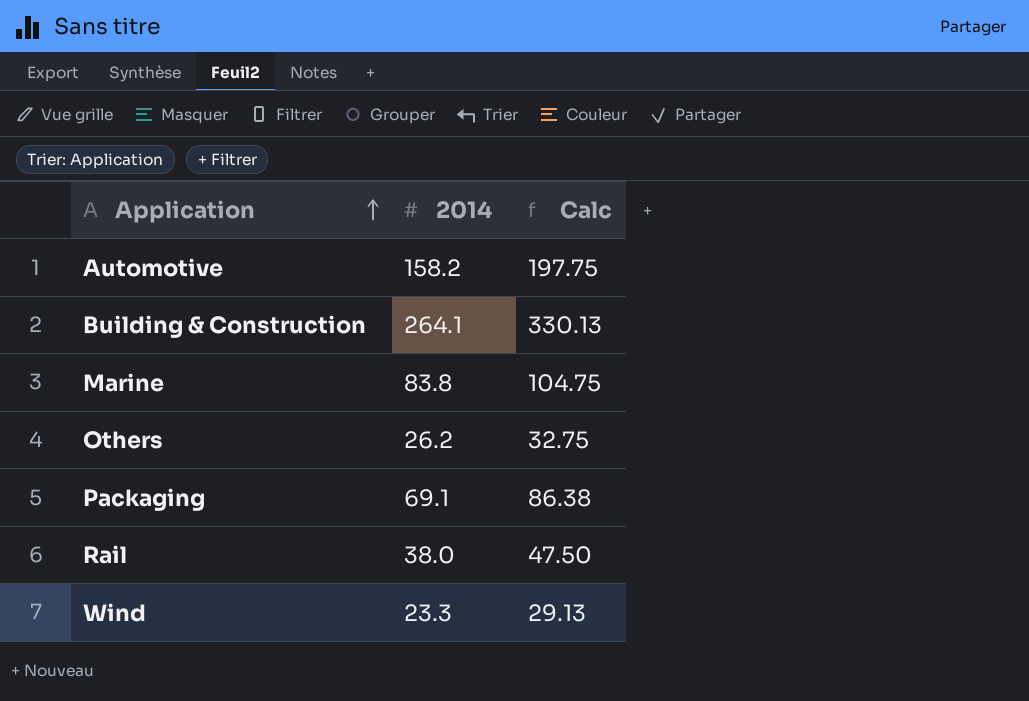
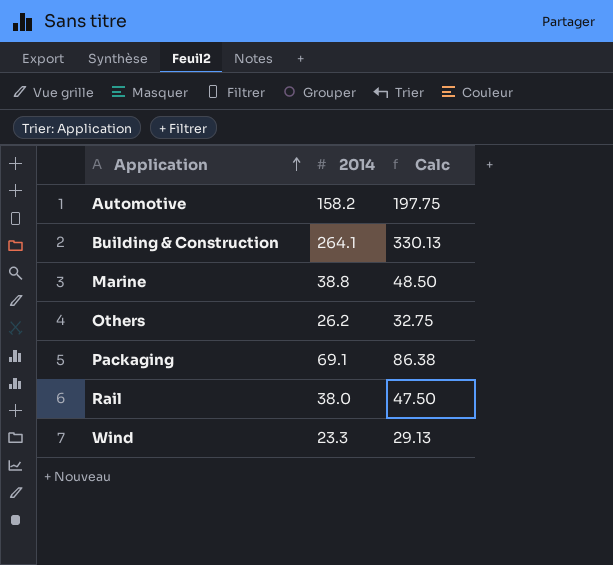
Marine | 2014: 83.8 -> 38.8
Marine | Calc: 104.75 -> 48.50

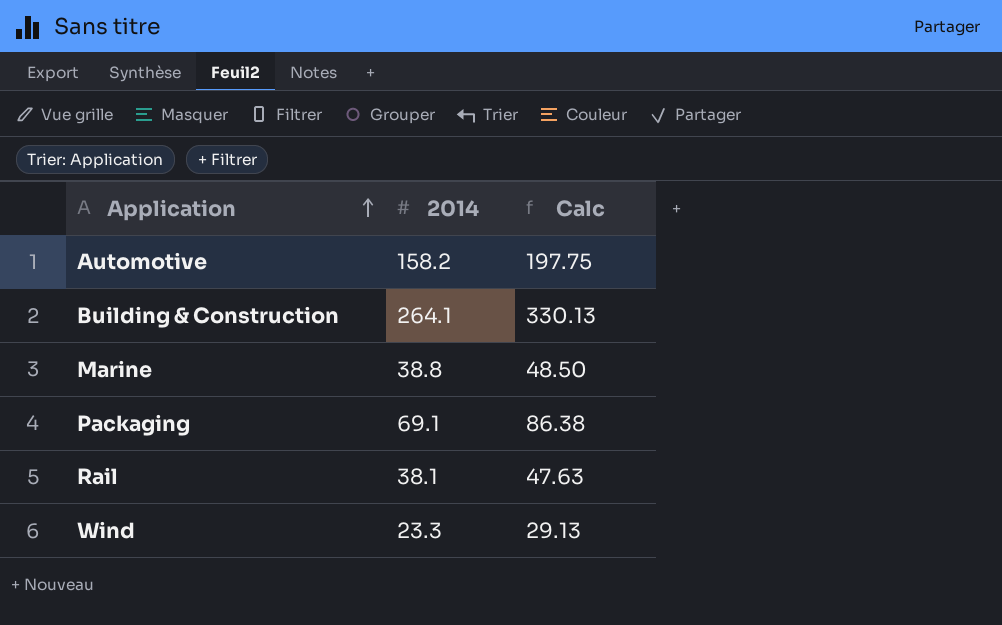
row Others: 26.2 | 32.75 -> none
Rail | 2014: 38.0 -> 38.1
Rail | Calc: 47.50 -> 47.63

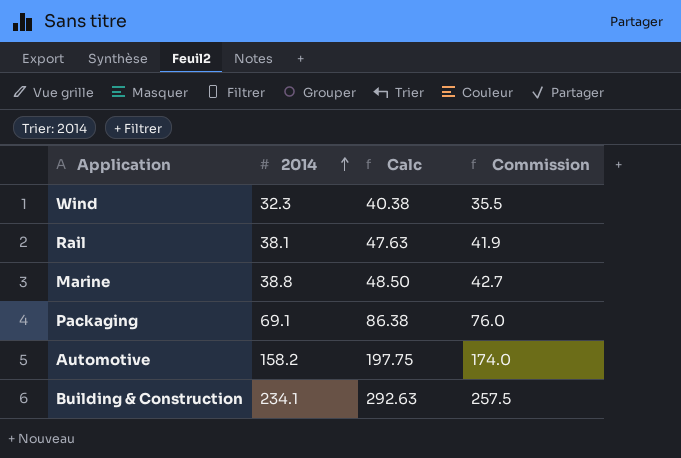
row order: Application ascending -> 2014 ascending
column Commission | formula: none -> [2014] * 1.1
Wind | 2014: 23.3 -> 32.3
Wind | Calc: 29.13 -> 40.38
Building & Construction | 2014: 264.1 -> 234.1
Building & Construction | Calc: 330.13 -> 292.63

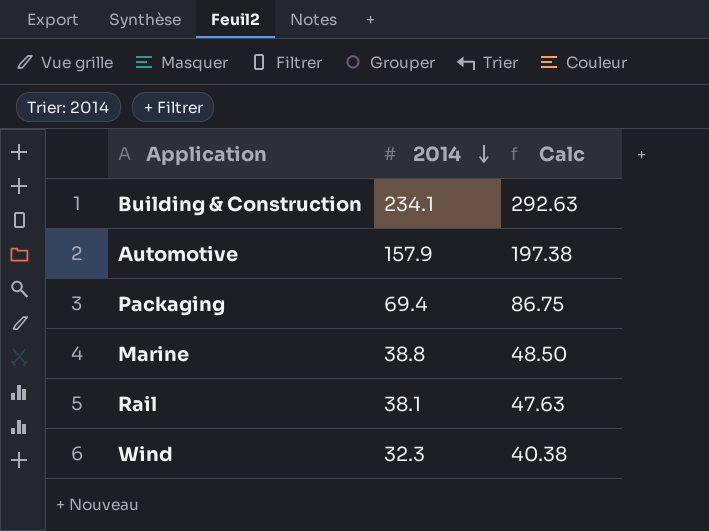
row order: 2014 ascending -> 2014 descending
column Commission | formula: [2014] * 1.1 -> none
Automotive | 2014: 158.2 -> 157.9
Automotive | Calc: 197.75 -> 197.38
Packaging | 2014: 69.1 -> 69.4
Packaging | Calc: 86.38 -> 86.75

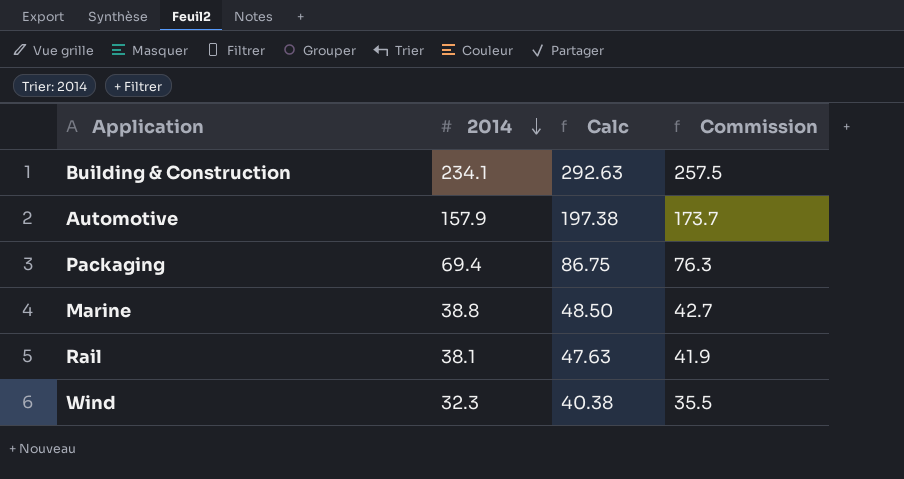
column Commission | formula: none -> [2014] * 1.1

